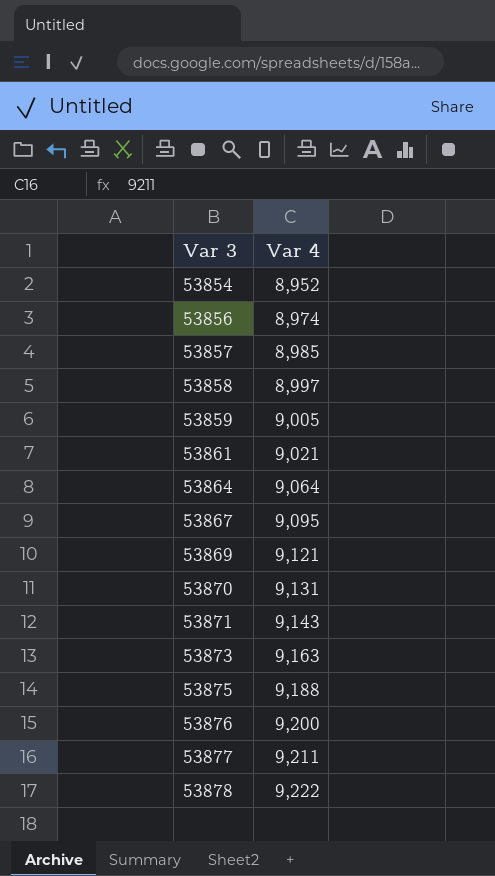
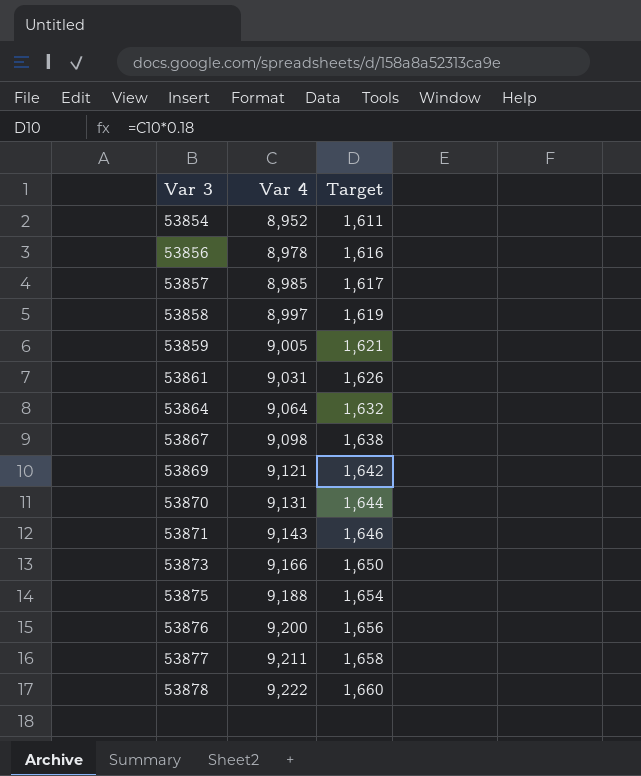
column Target | formula: none -> [Var 4] * 0.18
53856 | Var 4: 8,974 -> 8,978
53861 | Var 4: 9,021 -> 9,031
53867 | Var 4: 9,095 -> 9,098
53873 | Var 4: 9,163 -> 9,166

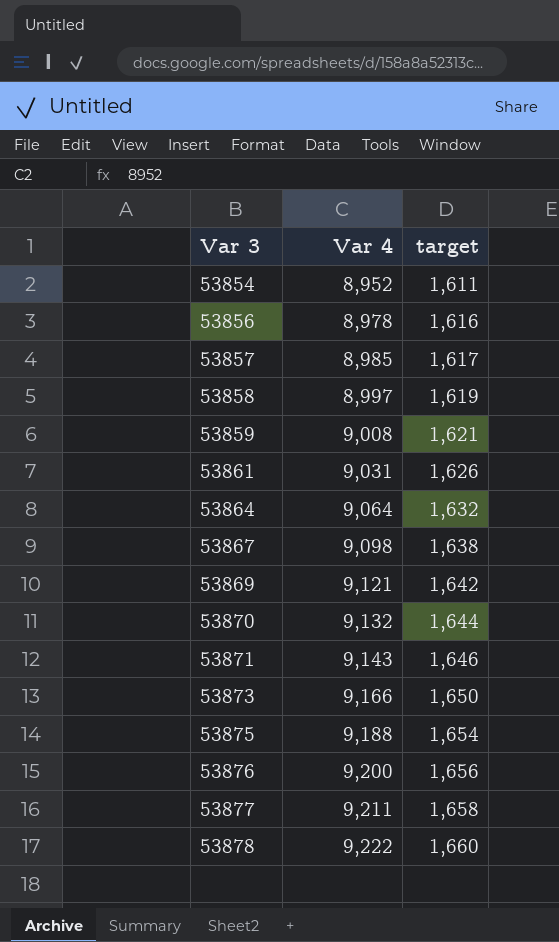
column name: Target -> target
53859 | Var 4: 9,005 -> 9,008
53870 | Var 4: 9,131 -> 9,132

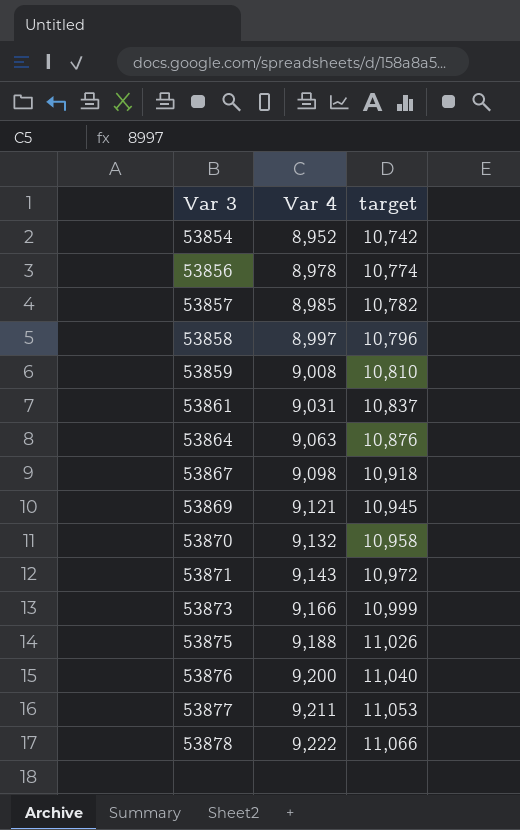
column target | formula: [Var 4] * 0.18 -> [Var 4] * 1.2
53864 | Var 4: 9,064 -> 9,063

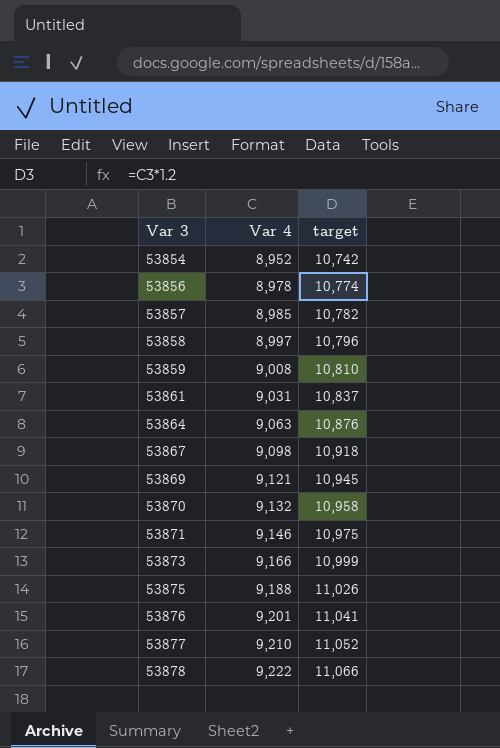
53871 | Var 4: 9,143 -> 9,146
53871 | target: 10,972 -> 10,975
53876 | Var 4: 9,200 -> 9,201
53876 | target: 11,040 -> 11,041
53877 | Var 4: 9,211 -> 9,210
53877 | target: 11,053 -> 11,052

